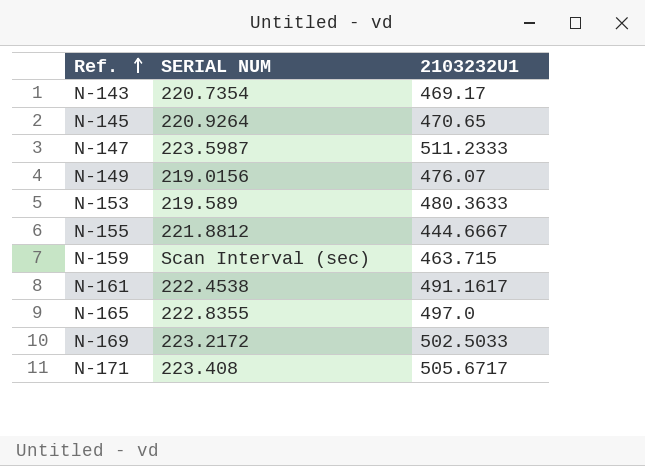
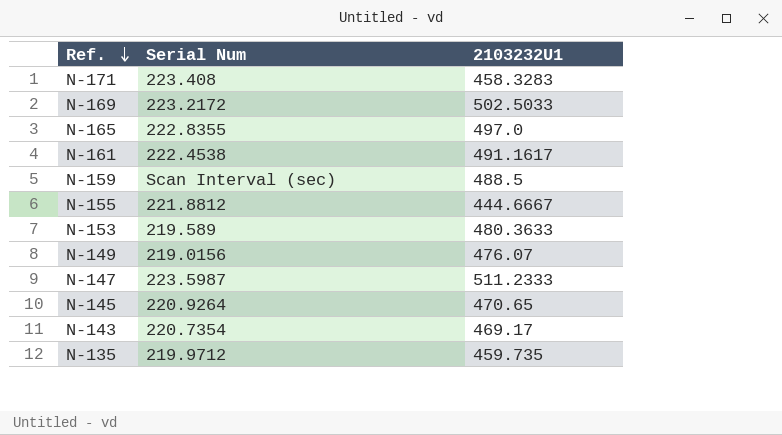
row order: Ref. ascending -> Ref. descending
column name: SERIAL NUM -> Serial Num
N-171 | 2103232U1: 505.6717 -> 458.3283
N-159 | 2103232U1: 463.715 -> 488.5
row N-135: none -> 219.9712 | 459.735

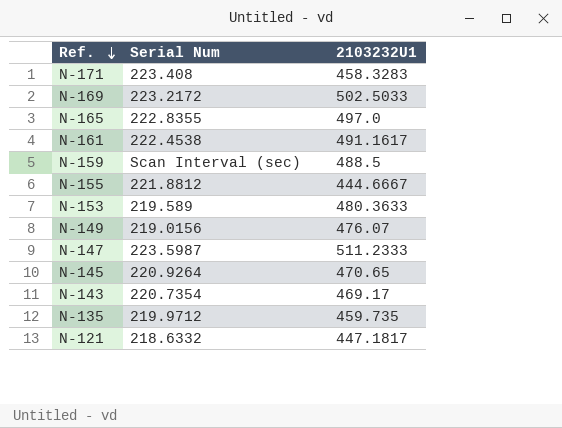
row N-121: none -> 218.6332 | 447.1817

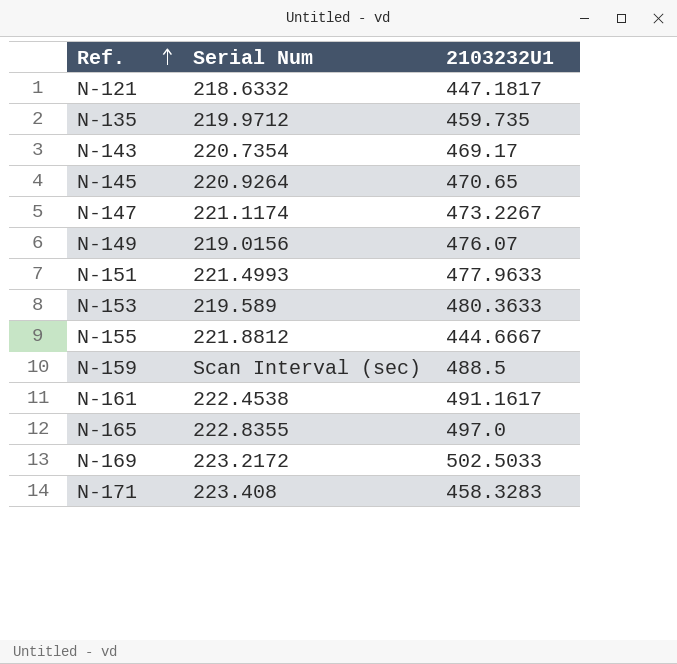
row order: Ref. descending -> Ref. ascending
N-147 | Serial Num: 223.5987 -> 221.1174
N-147 | 2103232U1: 511.2333 -> 473.2267
row N-151: none -> 221.4993 | 477.9633

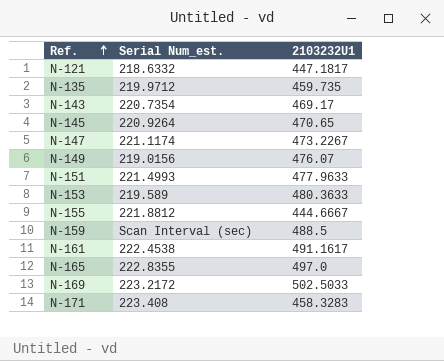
column name: Serial Num -> Serial Num_est.

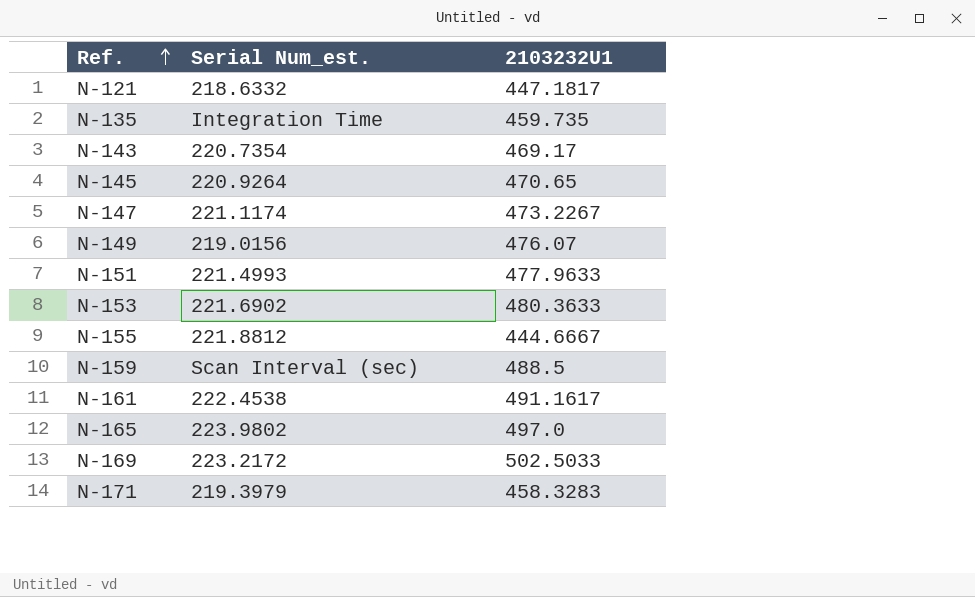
N-135 | Serial Num_est.: 219.9712 -> Integration Time
N-153 | Serial Num_est.: 219.589 -> 221.6902
N-165 | Serial Num_est.: 222.8355 -> 223.9802
N-171 | Serial Num_est.: 223.408 -> 219.3979

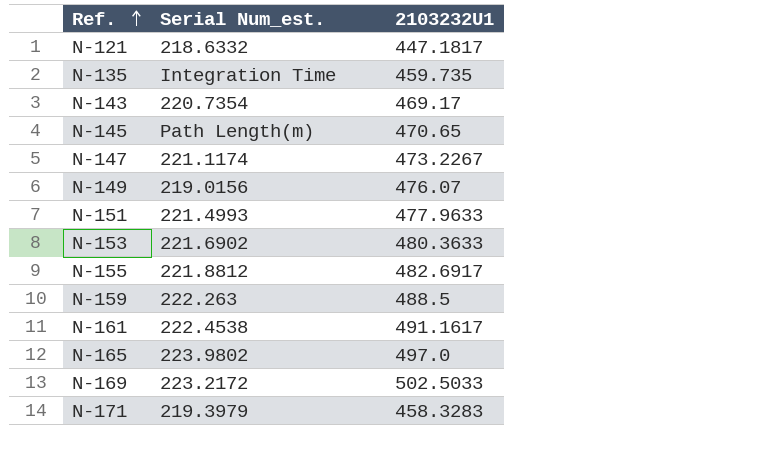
N-145 | Serial Num_est.: 220.9264 -> Path Length(m)
N-155 | 2103232U1: 444.6667 -> 482.6917
N-159 | Serial Num_est.: Scan Interval (sec) -> 222.263

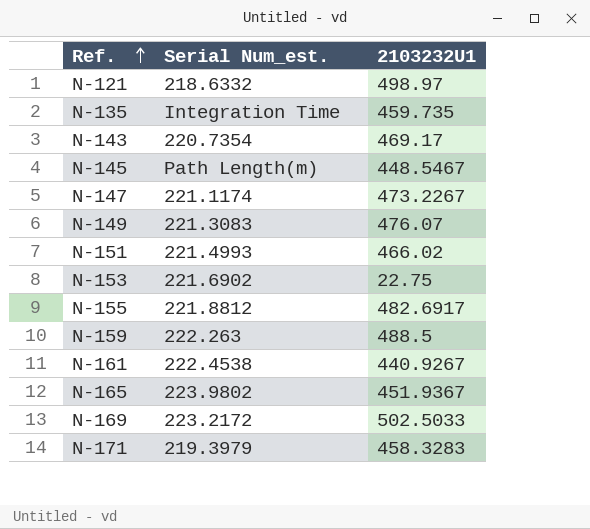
N-121 | 2103232U1: 447.1817 -> 498.97
N-145 | 2103232U1: 470.65 -> 448.5467
N-149 | Serial Num_est.: 219.0156 -> 221.3083
N-151 | 2103232U1: 477.9633 -> 466.02
N-153 | 2103232U1: 480.3633 -> 22.75
N-161 | 2103232U1: 491.1617 -> 440.9267
N-165 | 2103232U1: 497.0 -> 451.9367

